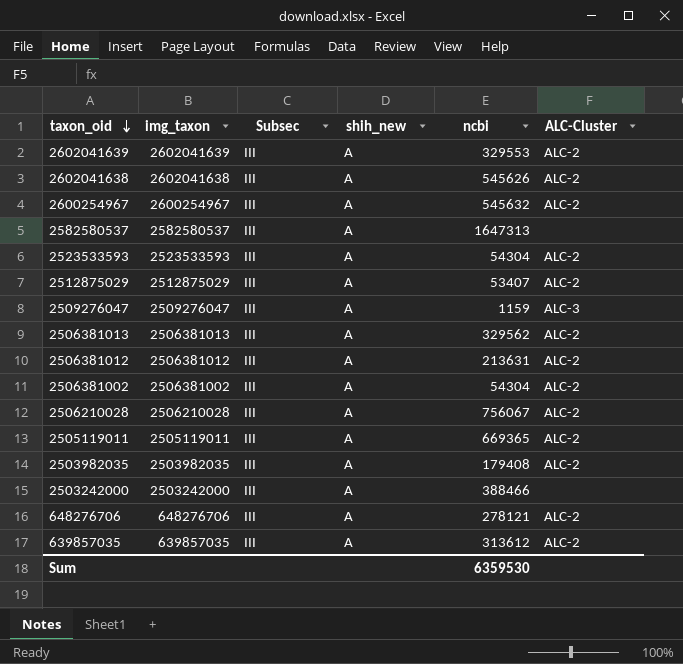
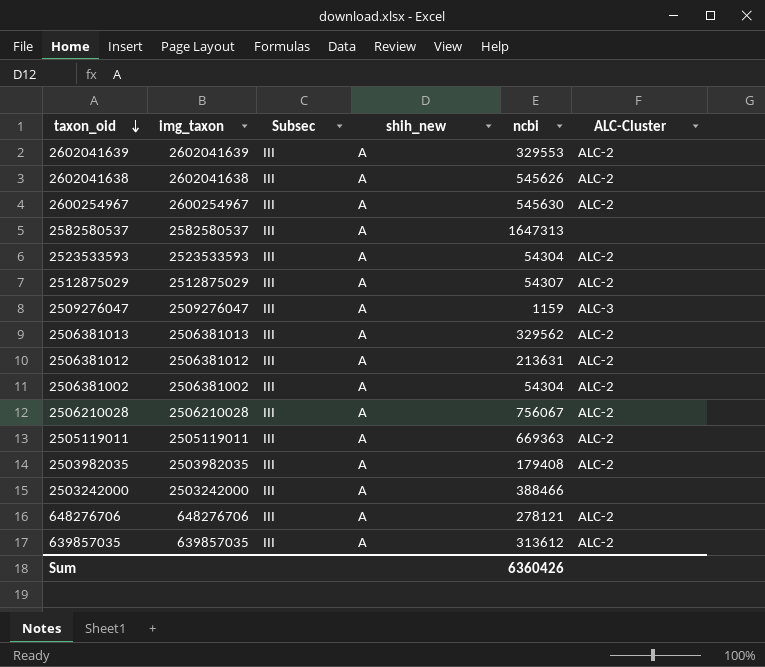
2600254967 | ncbi: 545632 -> 545630
2512875029 | ncbi: 53407 -> 54307
2505119011 | ncbi: 669365 -> 669363
Sum | ncbi: 6359530 -> 6360426

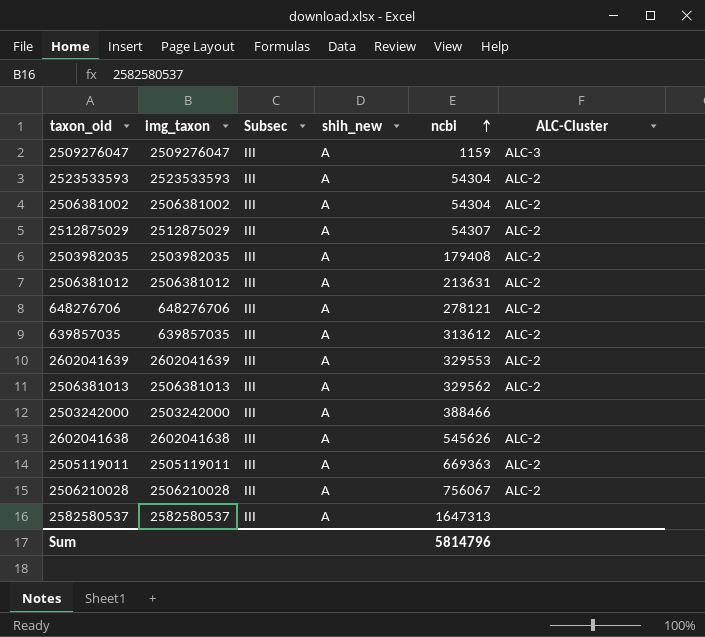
row order: taxon_oid descending -> ncbi ascending
row 2600254967: 2600254967 | III | A | 545630 | ALC-2 -> none
Sum | ncbi: 6360426 -> 5814796

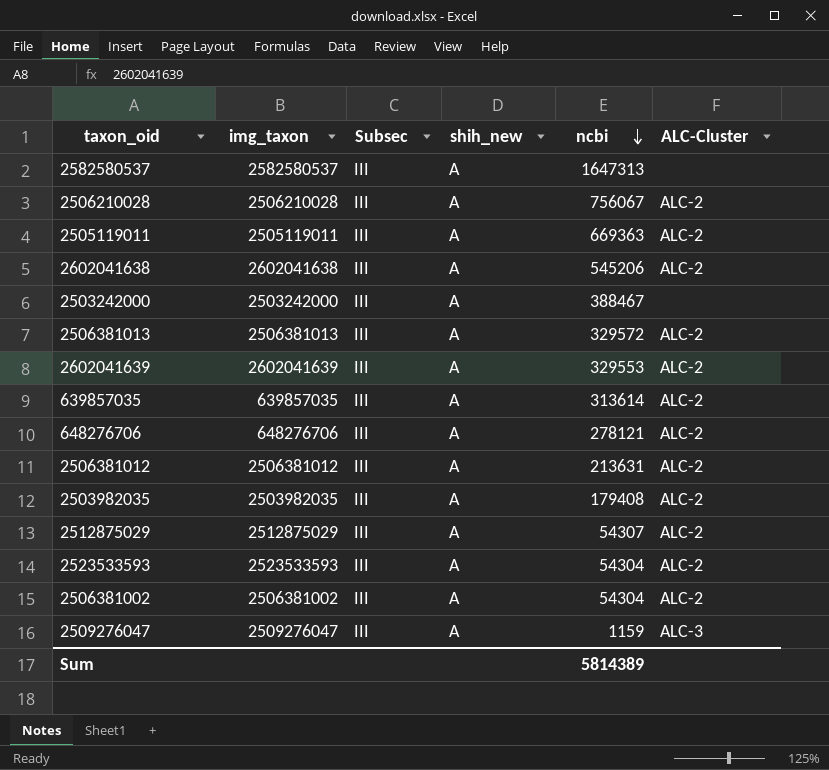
row order: ncbi ascending -> ncbi descending
2602041638 | ncbi: 545626 -> 545206
2503242000 | ncbi: 388466 -> 388467
2506381013 | ncbi: 329562 -> 329572
639857035 | ncbi: 313612 -> 313614
Sum | ncbi: 5814796 -> 5814389

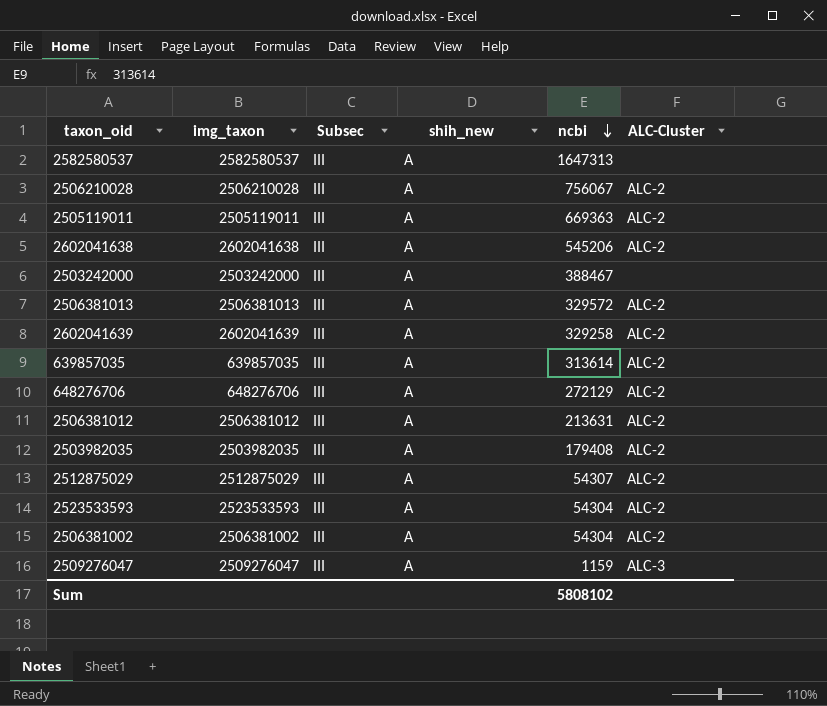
2602041639 | ncbi: 329553 -> 329258
648276706 | ncbi: 278121 -> 272129
Sum | ncbi: 5814389 -> 5808102

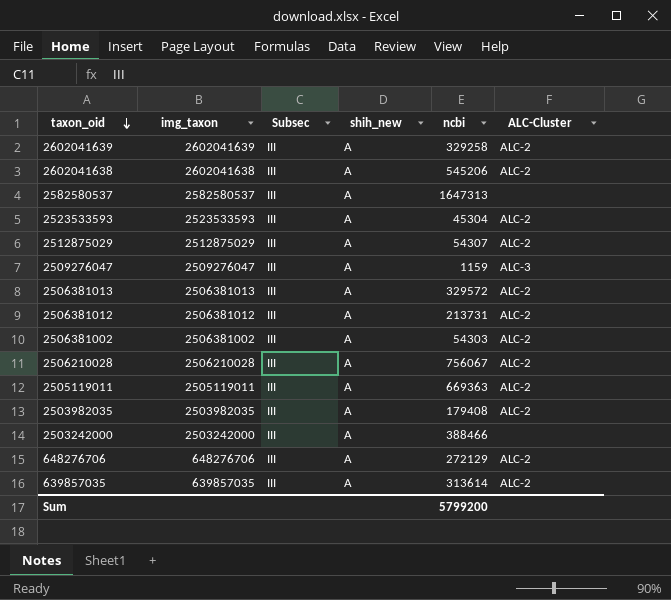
row order: ncbi descending -> taxon_oid descending
2523533593 | ncbi: 54304 -> 45304
2506381012 | ncbi: 213631 -> 213731
2506381002 | ncbi: 54304 -> 54303
2503242000 | ncbi: 388467 -> 388466
Sum | ncbi: 5808102 -> 5799200

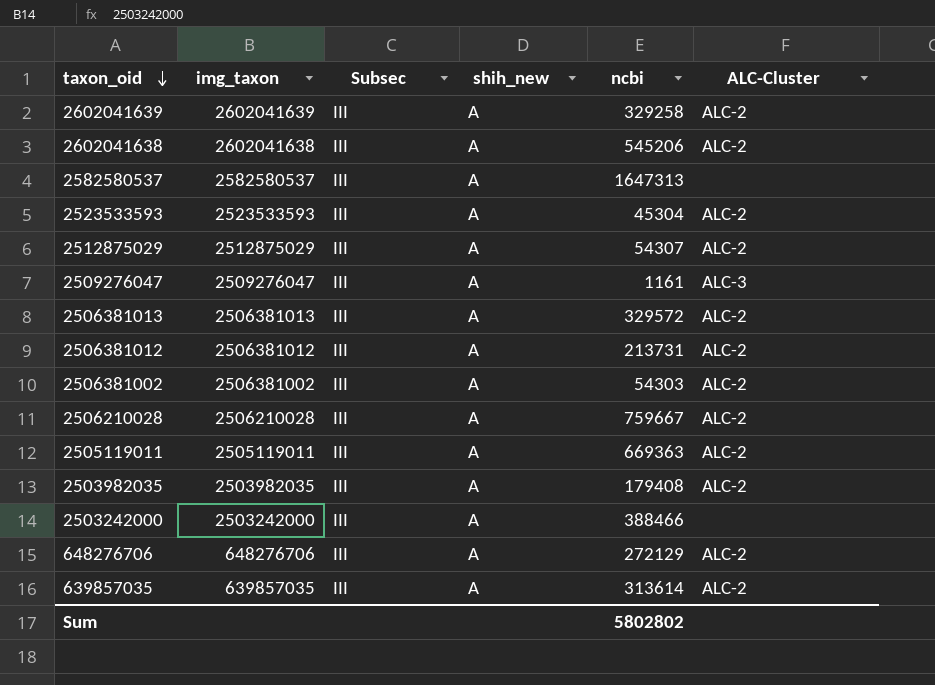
2509276047 | ncbi: 1159 -> 1161
2506210028 | ncbi: 756067 -> 759667
Sum | ncbi: 5799200 -> 5802802

